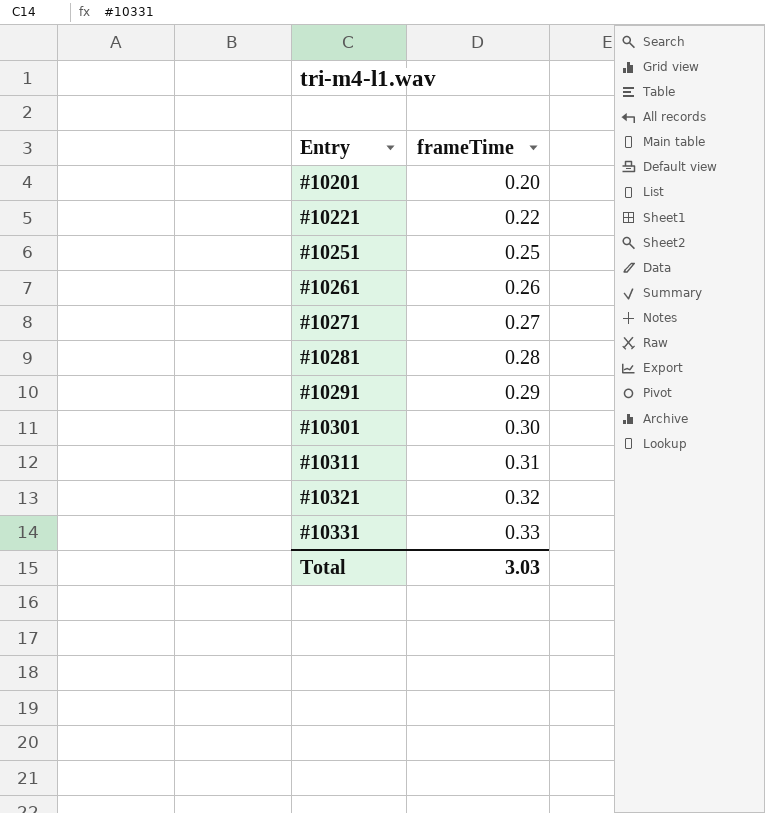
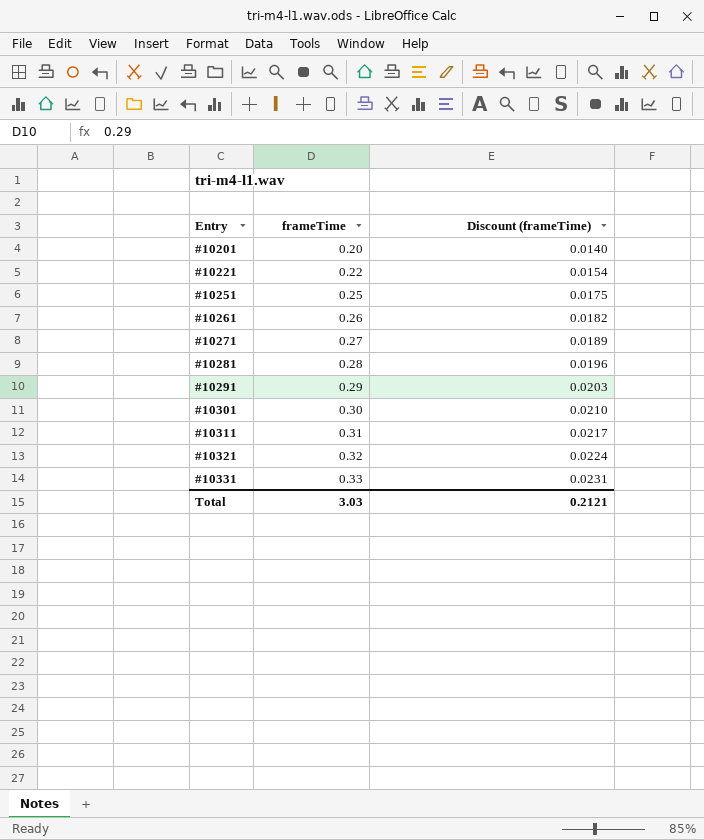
column Discount (frameTime) | formula: none -> [frameTime] * 0.07

